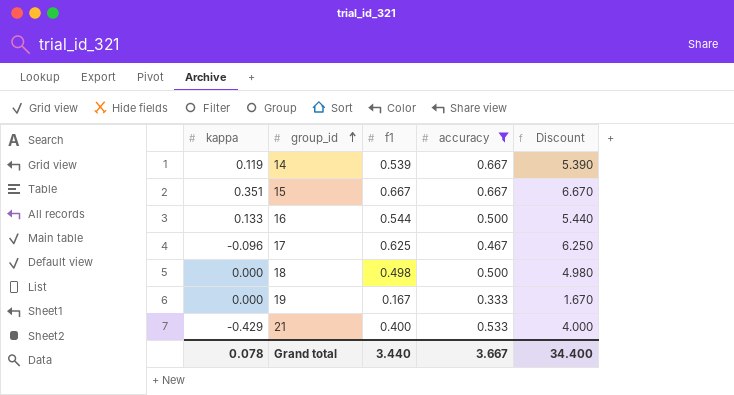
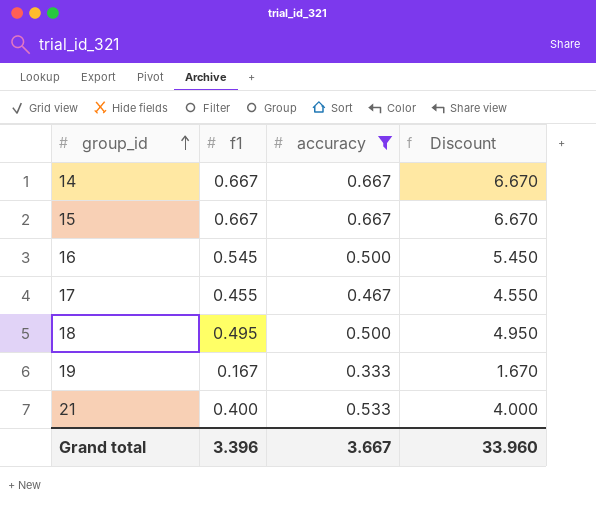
column kappa | position: 1 -> none
14 | f1: 0.539 -> 0.667
14 | Discount: 5.390 -> 6.670
16 | f1: 0.544 -> 0.545
16 | Discount: 5.440 -> 5.450
17 | f1: 0.625 -> 0.455
17 | Discount: 6.250 -> 4.550
18 | f1: 0.498 -> 0.495
18 | Discount: 4.980 -> 4.950
Grand total | f1: 3.440 -> 3.396
Grand total | Discount: 34.400 -> 33.960

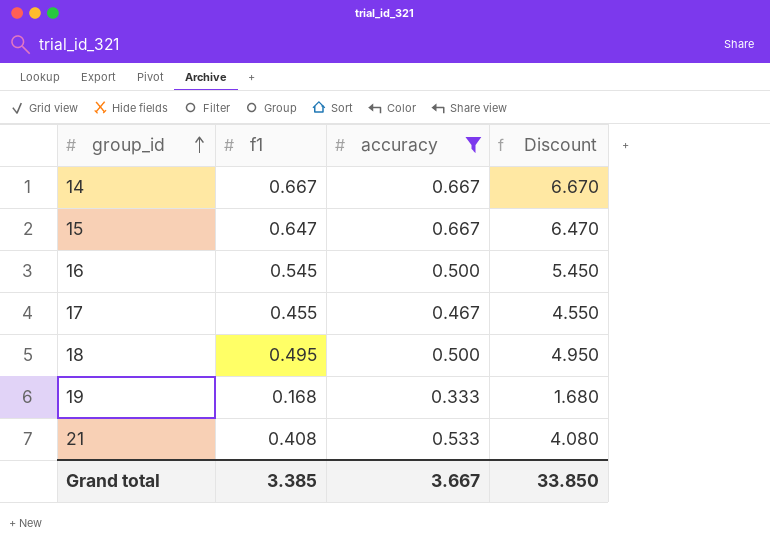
15 | f1: 0.667 -> 0.647
15 | Discount: 6.670 -> 6.470
19 | f1: 0.167 -> 0.168
19 | Discount: 1.670 -> 1.680
21 | f1: 0.400 -> 0.408
21 | Discount: 4.000 -> 4.080
Grand total | f1: 3.396 -> 3.385
Grand total | Discount: 33.960 -> 33.850

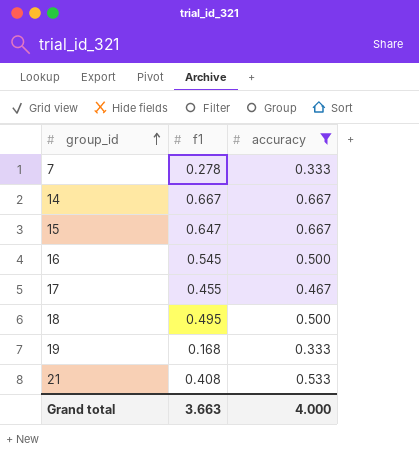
column Discount | formula: [f1] * 10 -> none
row 7: none -> 0.278 | 0.333
Grand total | f1: 3.385 -> 3.663
Grand total | accuracy: 3.667 -> 4.000

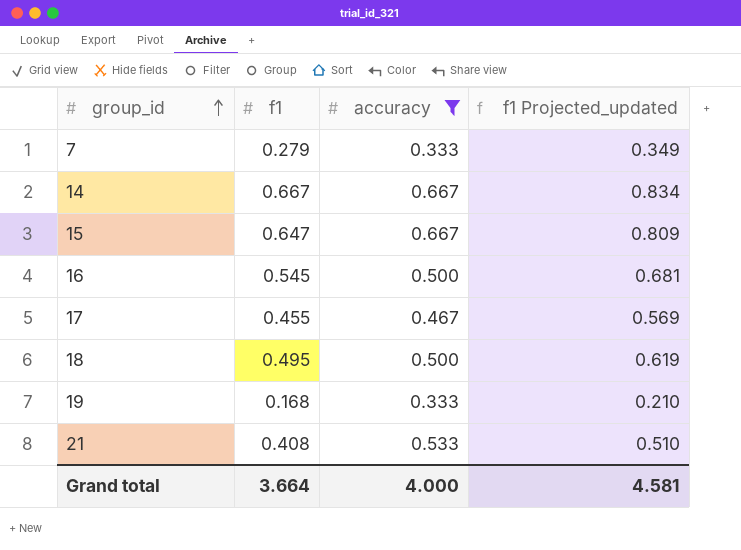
column f1 Projected_updated | formula: none -> [f1] * 1.25
7 | f1: 0.278 -> 0.279
Grand total | f1: 3.663 -> 3.664

